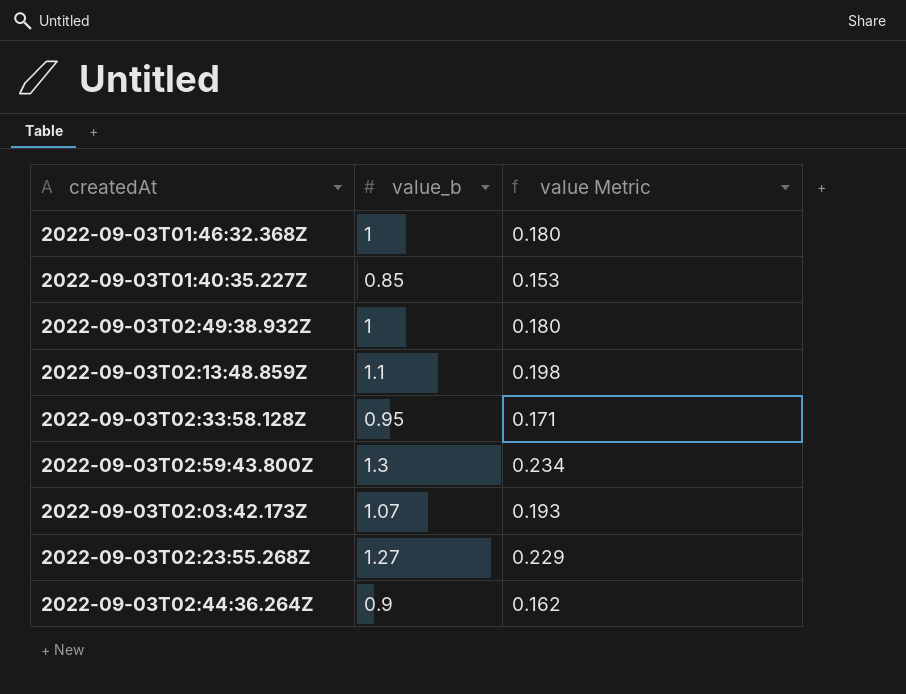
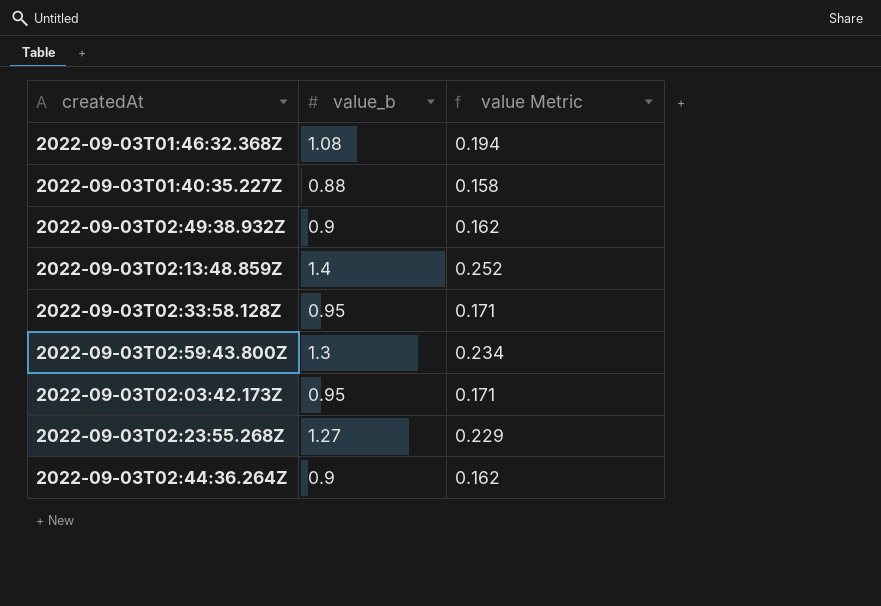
2022-09-03T01:46:32.368Z | value_b: 1 -> 1.08
2022-09-03T01:46:32.368Z | value Metric: 0.180 -> 0.194
2022-09-03T01:40:35.227Z | value_b: 0.85 -> 0.88
2022-09-03T01:40:35.227Z | value Metric: 0.153 -> 0.158
2022-09-03T02:49:38.932Z | value_b: 1 -> 0.9
2022-09-03T02:49:38.932Z | value Metric: 0.180 -> 0.162
2022-09-03T02:13:48.859Z | value_b: 1.1 -> 1.4
2022-09-03T02:13:48.859Z | value Metric: 0.198 -> 0.252
2022-09-03T02:03:42.173Z | value_b: 1.07 -> 0.95
2022-09-03T02:03:42.173Z | value Metric: 0.193 -> 0.171

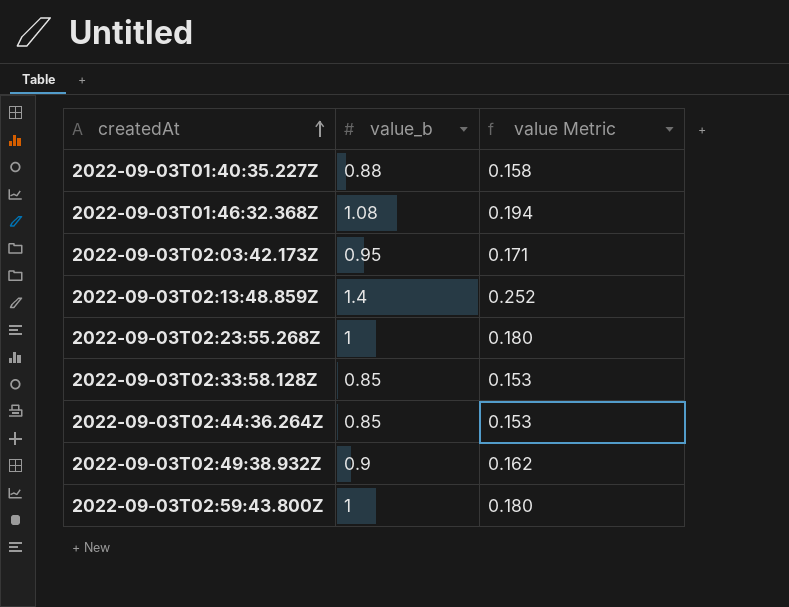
row order: none -> createdAt ascending
2022-09-03T02:23:55.268Z | value_b: 1.27 -> 1
2022-09-03T02:23:55.268Z | value Metric: 0.229 -> 0.180
2022-09-03T02:33:58.128Z | value_b: 0.95 -> 0.85
2022-09-03T02:33:58.128Z | value Metric: 0.171 -> 0.153
2022-09-03T02:44:36.264Z | value_b: 0.9 -> 0.85
2022-09-03T02:44:36.264Z | value Metric: 0.162 -> 0.153
2022-09-03T02:59:43.800Z | value_b: 1.3 -> 1
2022-09-03T02:59:43.800Z | value Metric: 0.234 -> 0.180

